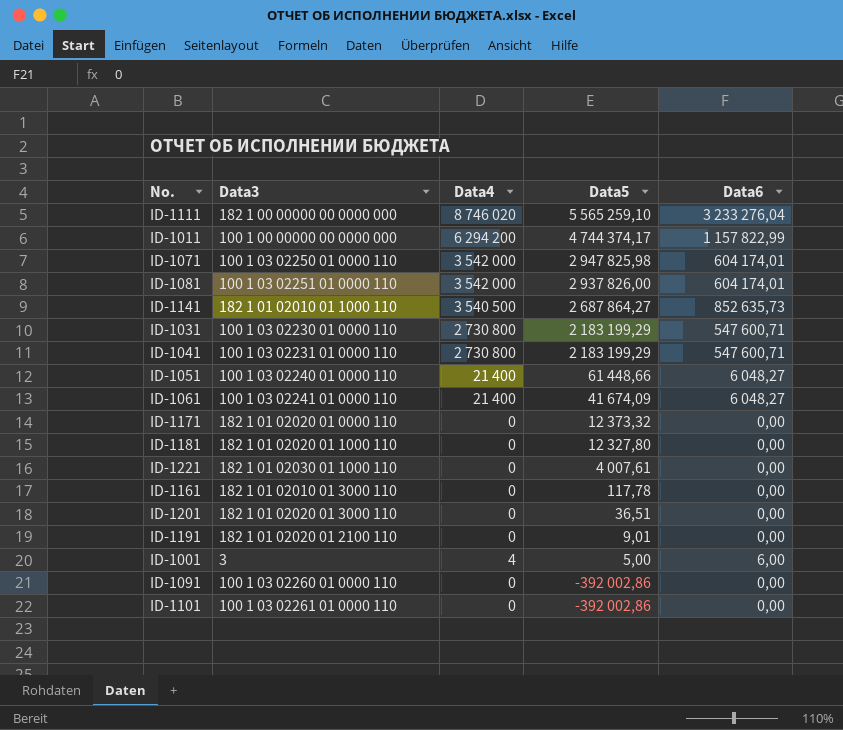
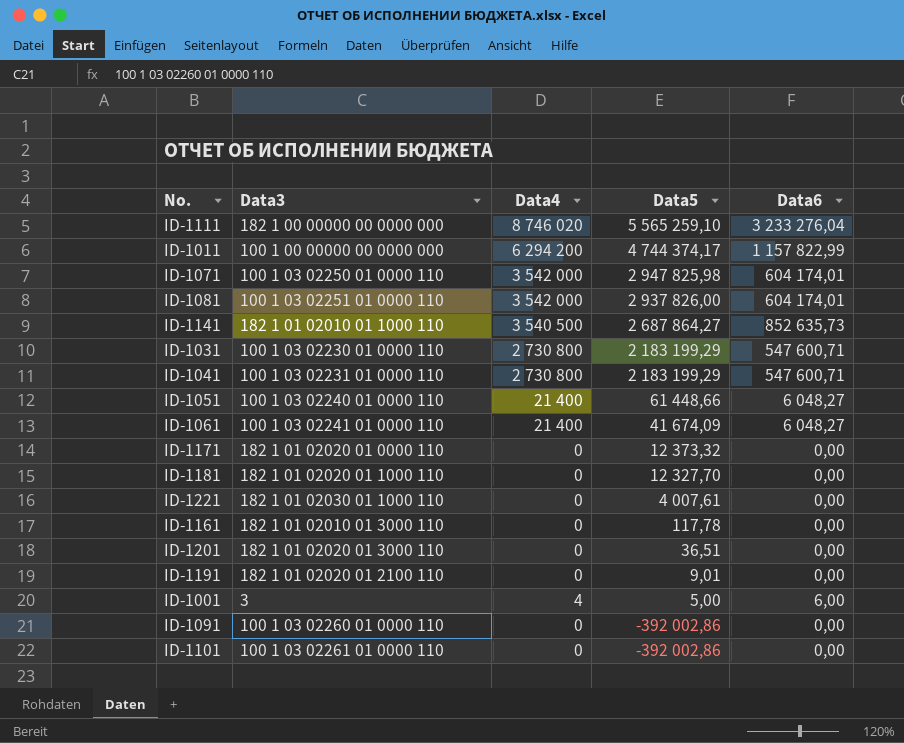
ID-1181 | Data5: 12 327,80 -> 12 327,70

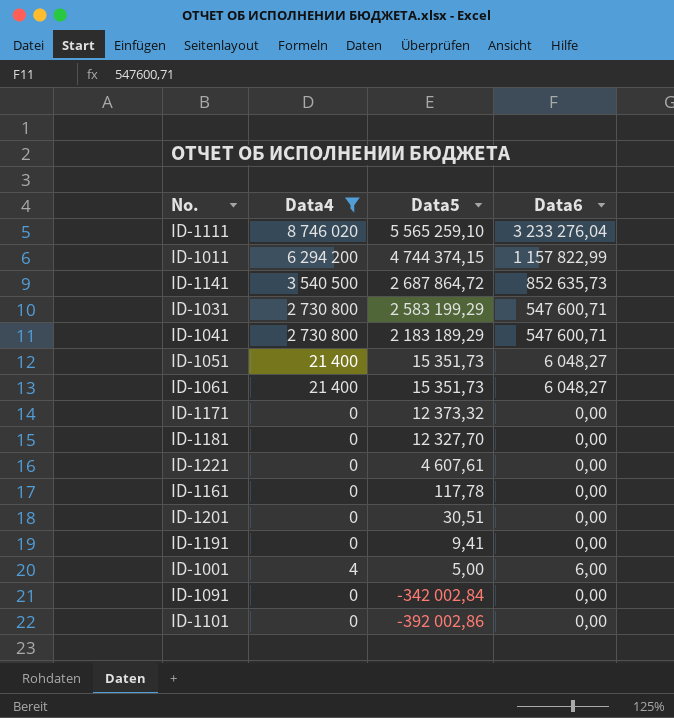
filter: none -> Data4 != 3 542 000
column Data3 | position: 2 -> none
ID-1011 | Data5: 4 744 374,17 -> 4 744 374,15
ID-1141 | Data5: 2 687 864,27 -> 2 687 864,72
ID-1031 | Data5: 2 183 199,29 -> 2 583 199,29
ID-1041 | Data5: 2 183 199,29 -> 2 183 189,29
ID-1051 | Data5: 61 448,66 -> 15 351,73
ID-1061 | Data5: 41 674,09 -> 15 351,73
ID-1221 | Data5: 4 007,61 -> 4 607,61
ID-1201 | Data5: 36,51 -> 30,51
ID-1191 | Data5: 9,01 -> 9,41
ID-1091 | Data5: -392 002,86 -> -342 002,84

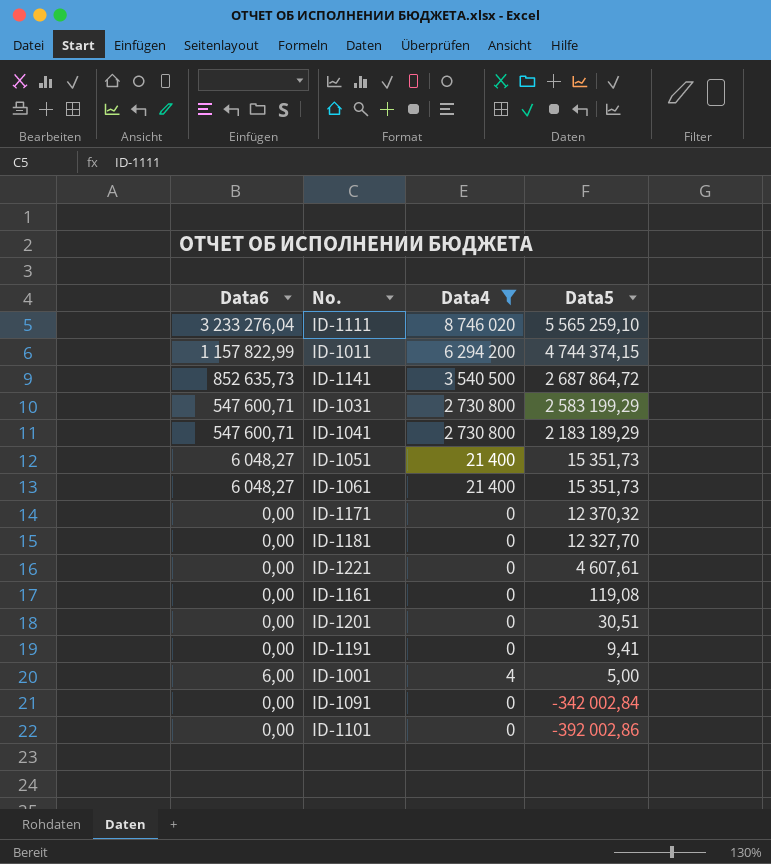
column Data6 | position: 4 -> 1
ID-1171 | Data5: 12 373,32 -> 12 370,32
ID-1161 | Data5: 117,78 -> 119,08

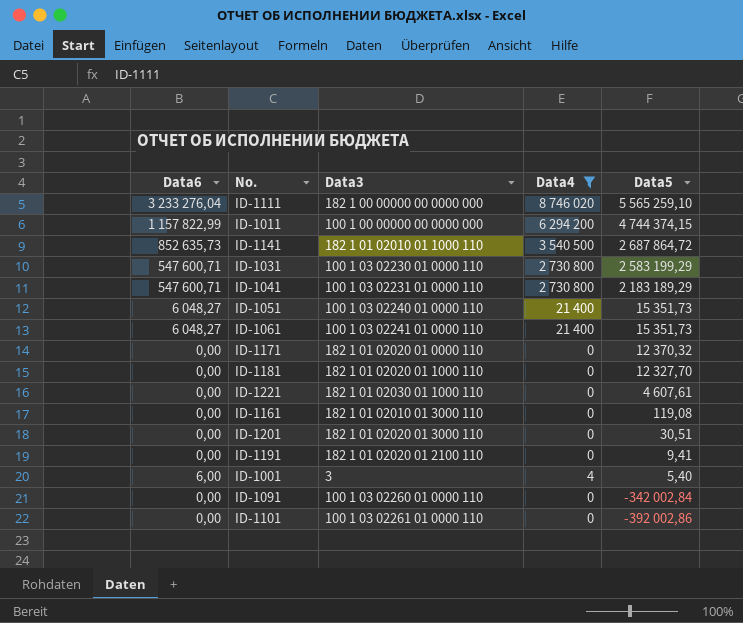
column Data3 | position: none -> 3
ID-1001 | Data5: 5,00 -> 5,40

